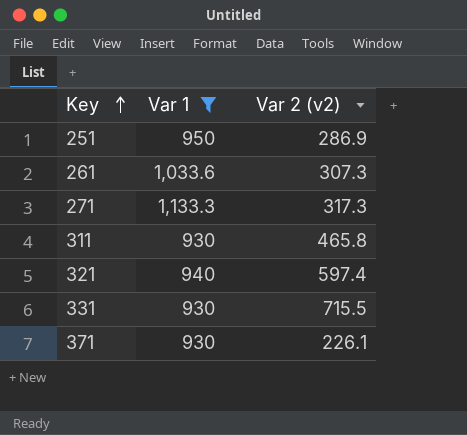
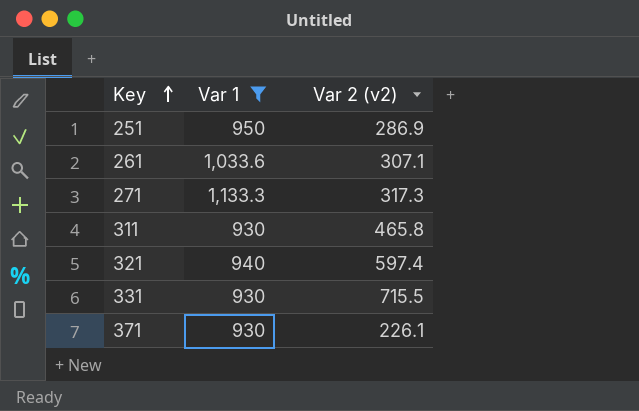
261 | Var 2 (v2): 307.3 -> 307.1

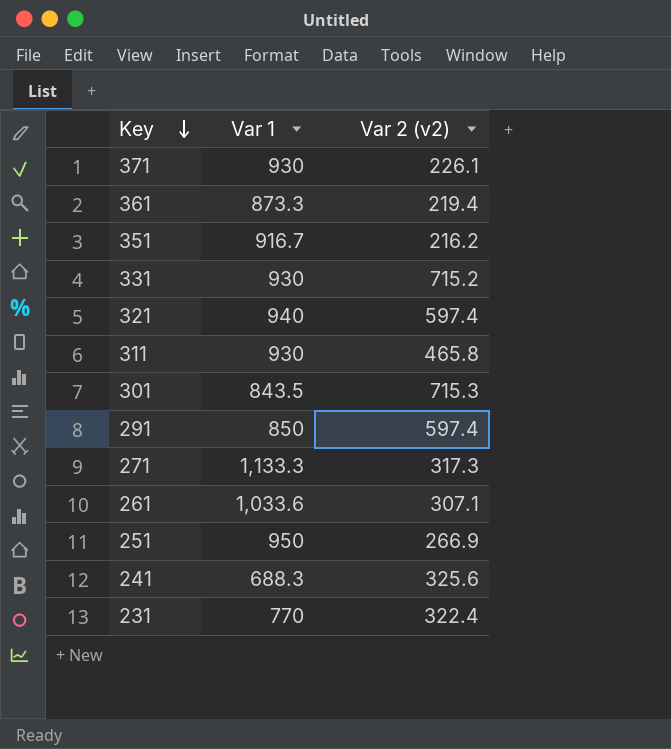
filter: Var 1 >= 930 -> none
row order: Key ascending -> Key descending
331 | Var 2 (v2): 715.5 -> 715.2
251 | Var 2 (v2): 286.9 -> 266.9

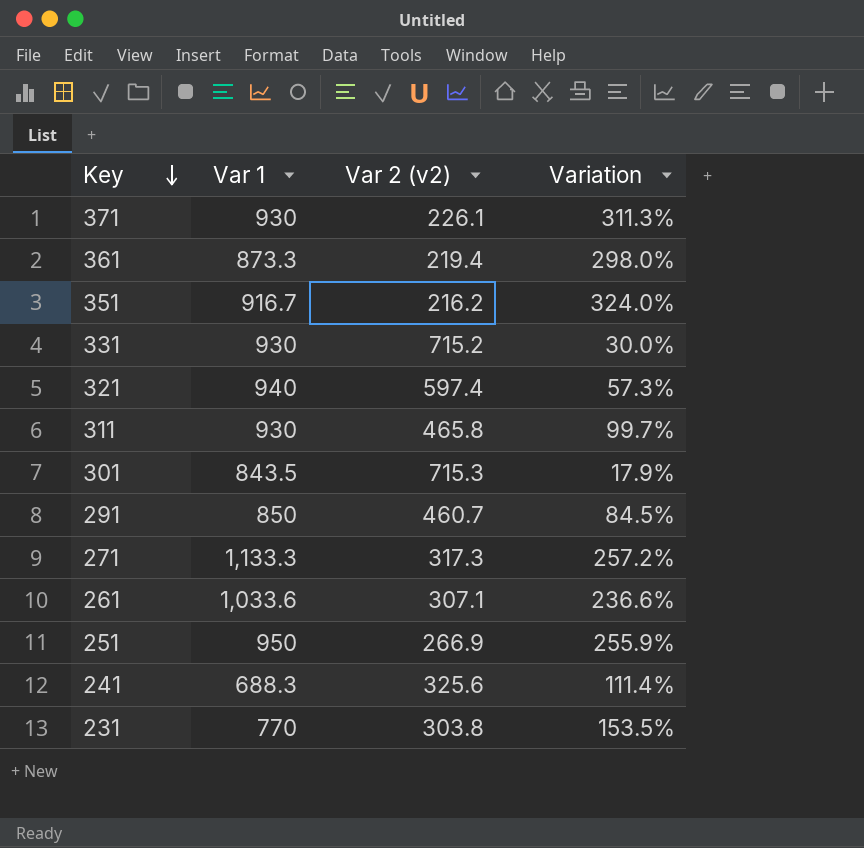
column Variation | formula: none -> ([Var 1] - [Var 2 (v2)]) / [Var 2 (v2)]
291 | Var 2 (v2): 597.4 -> 460.7
231 | Var 2 (v2): 322.4 -> 303.8

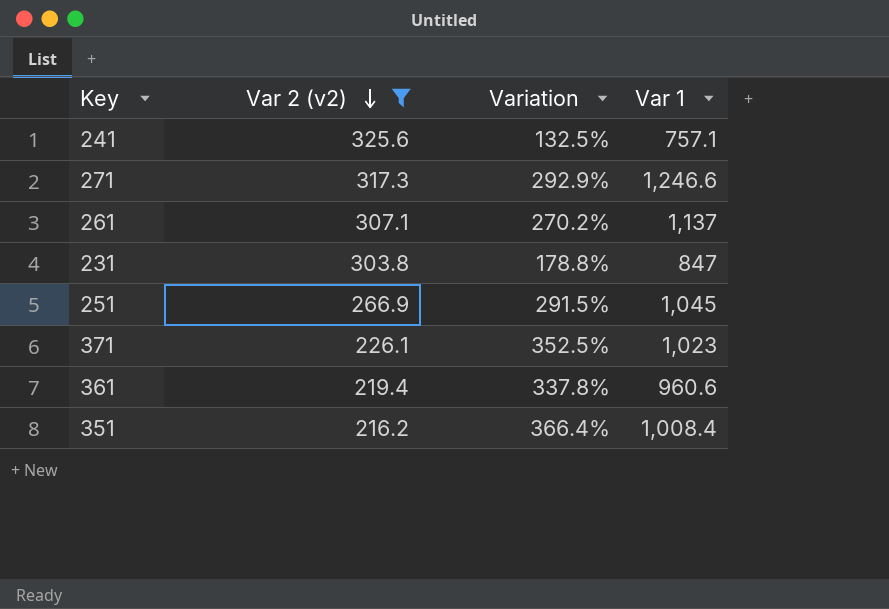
filter: none -> Var 2 (v2) <= 325.6
row order: Key descending -> Var 2 (v2) descending
column Var 1 | position: 2 -> 4
241 | Variation: 111.4% -> 132.5%
241 | Var 1: 688.3 -> 757.1
271 | Variation: 257.2% -> 292.9%
271 | Var 1: 1,133.3 -> 1,246.6
261 | Variation: 236.6% -> 270.2%
261 | Var 1: 1,033.6 -> 1,137
231 | Variation: 153.5% -> 178.8%
231 | Var 1: 770 -> 847
251 | Variation: 255.9% -> 291.5%
251 | Var 1: 950 -> 1,045
371 | Variation: 311.3% -> 352.5%
371 | Var 1: 930 -> 1,023
361 | Variation: 298.0% -> 337.8%
361 | Var 1: 873.3 -> 960.6
351 | Variation: 324.0% -> 366.4%
351 | Var 1: 916.7 -> 1,008.4

